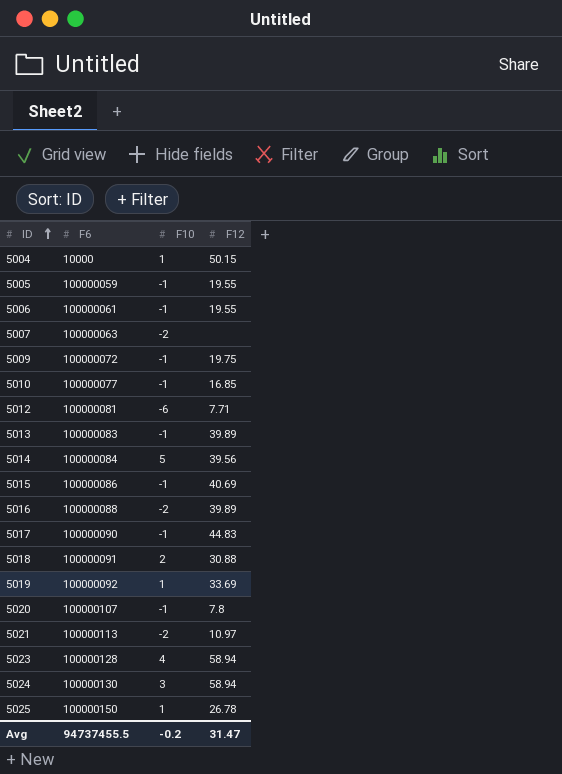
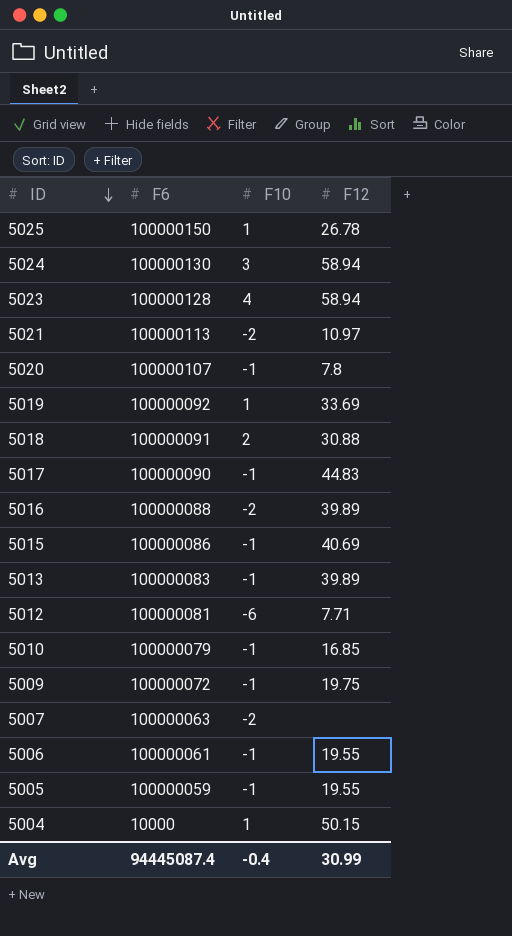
row order: ID ascending -> ID descending
row 5014: 100000084 | 5 | 39.56 -> none
5010 | F6: 100000077 -> 100000079
Avg | F6: 94737455.5 -> 94445087.4
Avg | F10: -0.2 -> -0.4
Avg | F12: 31.47 -> 30.99

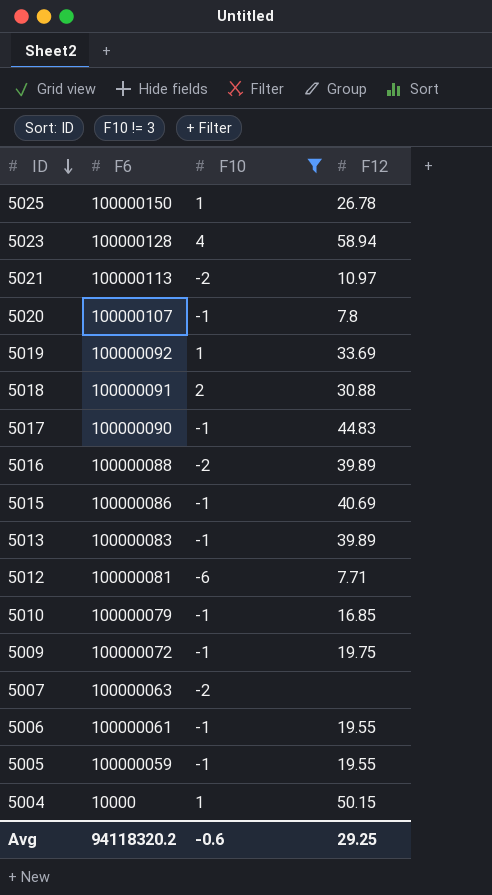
filter: none -> F10 != 3
Avg | F6: 94445087.4 -> 94118320.2
Avg | F10: -0.4 -> -0.6
Avg | F12: 30.99 -> 29.25

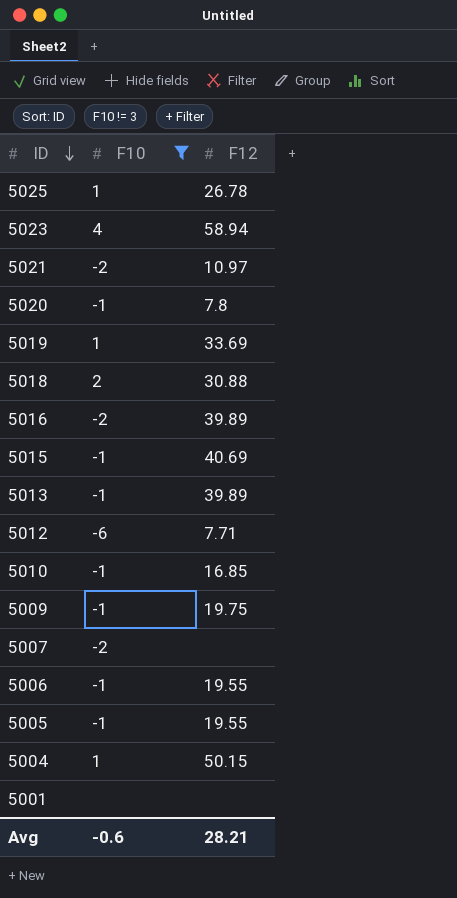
column F6 | position: 2 -> none
row 5017: 100000090 | -1 | 44.83 -> none
row 5001: none -> none | none
Avg | F12: 29.25 -> 28.21

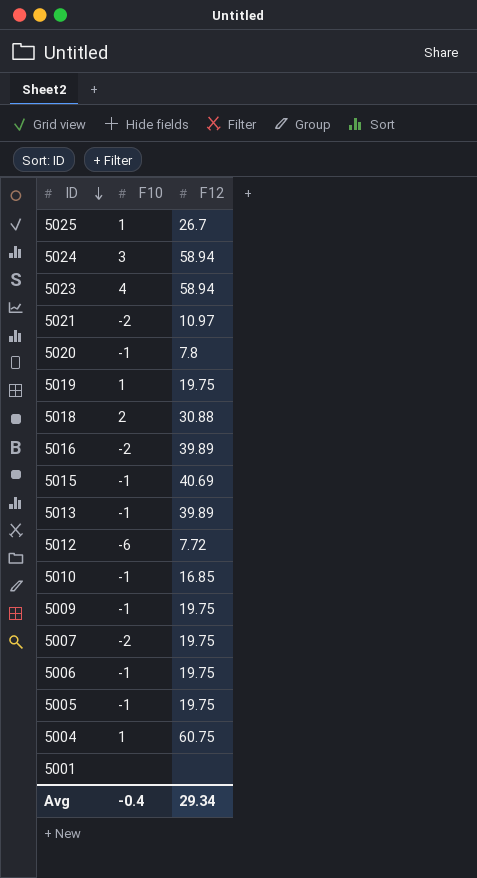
filter: F10 != 3 -> none
5025 | F12: 26.78 -> 26.7
5019 | F12: 33.69 -> 19.75
5012 | F12: 7.71 -> 7.72
5007 | F12: none -> 19.75
5006 | F12: 19.55 -> 19.75
5005 | F12: 19.55 -> 19.75
5004 | F12: 50.15 -> 60.75
Avg | F10: -0.6 -> -0.4
Avg | F12: 28.21 -> 29.34

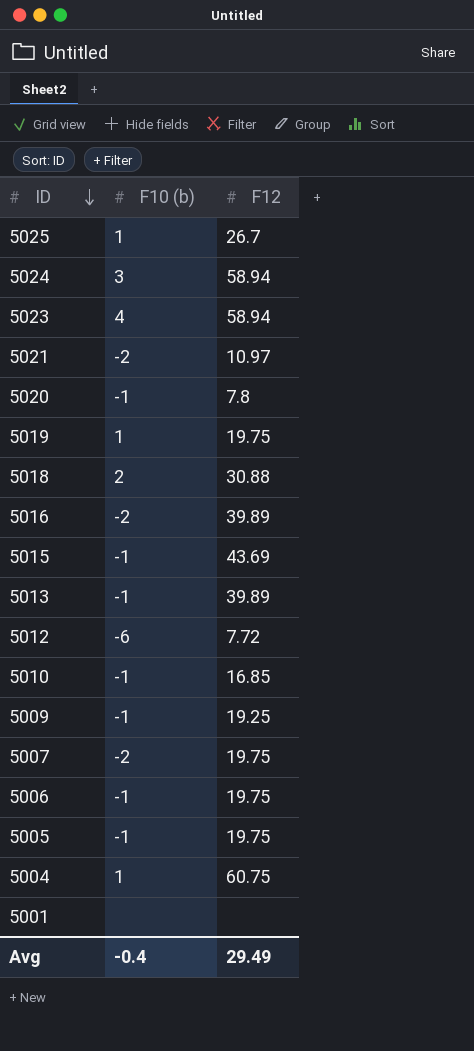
column name: F10 -> F10 (b)
5015 | F12: 40.69 -> 43.69
5009 | F12: 19.75 -> 19.25
Avg | F12: 29.34 -> 29.49

